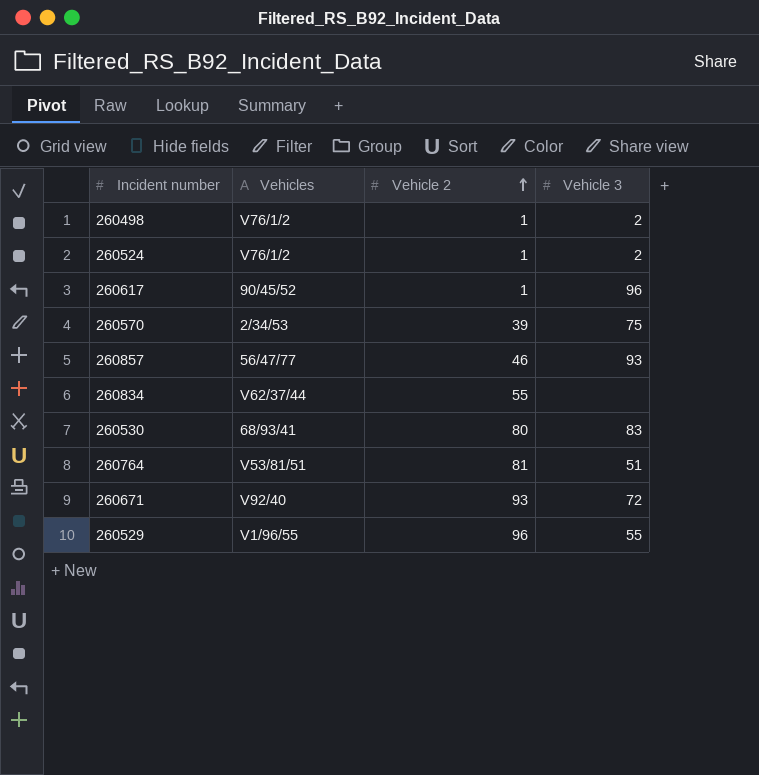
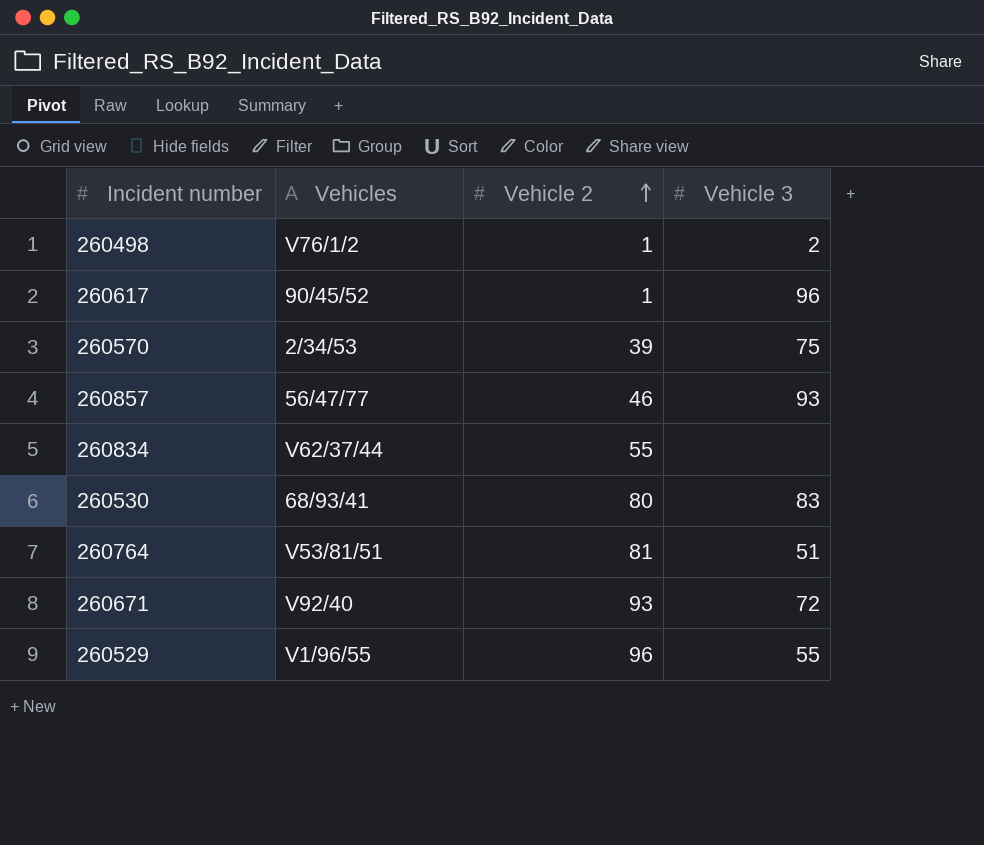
row 260524: V76/1/2 | 1 | 2 -> none

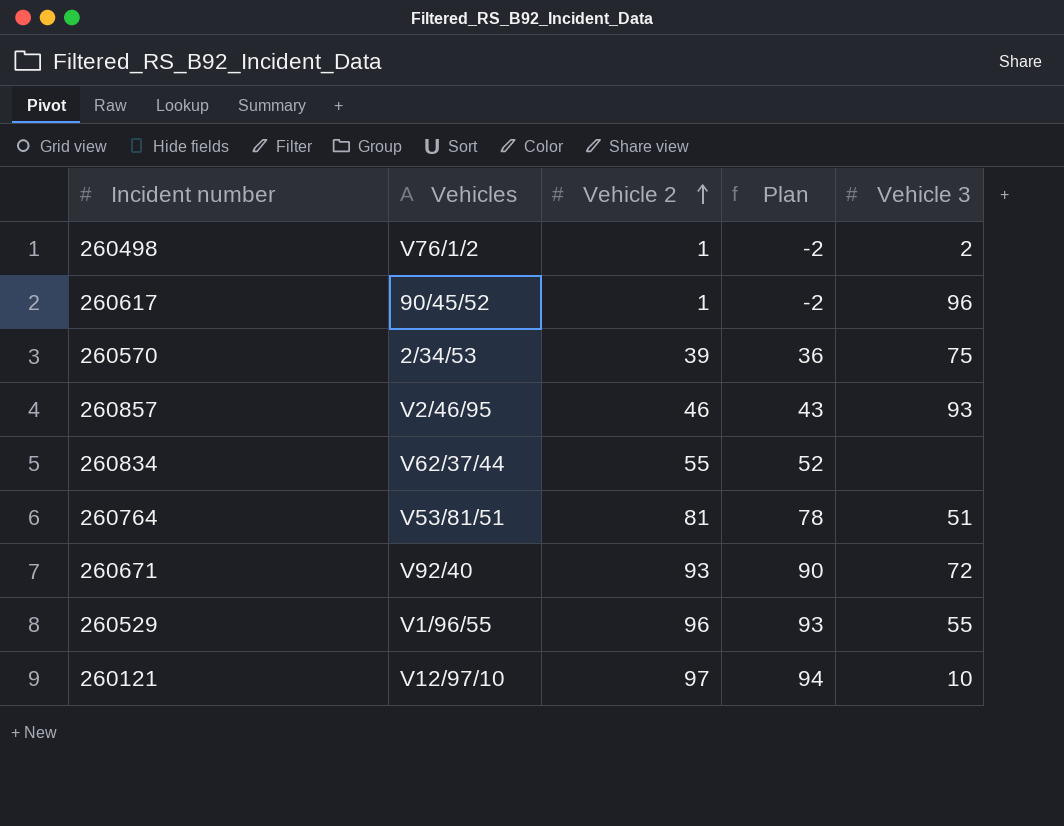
column Plan | formula: none -> [Vehicle 2] - 3
row 260530: 68/93/41 | 80 | 83 -> none
260857 | Vehicles: 56/47/77 -> V2/46/95
row 260121: none -> V12/97/10 | 97 | 94 | 10

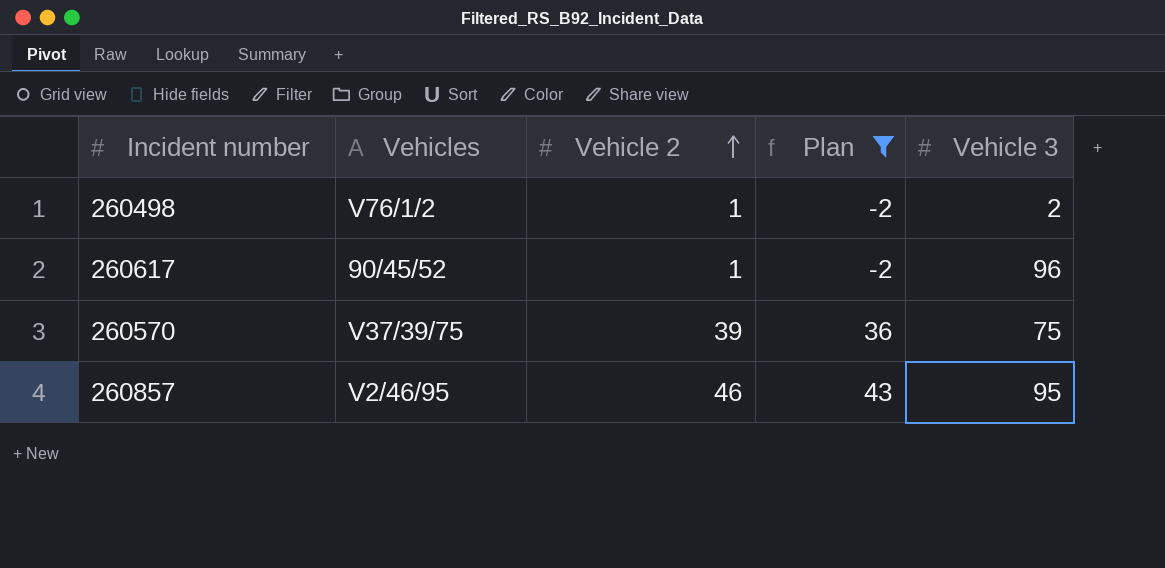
filter: none -> Plan <= 43
260570 | Vehicles: 2/34/53 -> V37/39/75
260857 | Vehicle 3: 93 -> 95

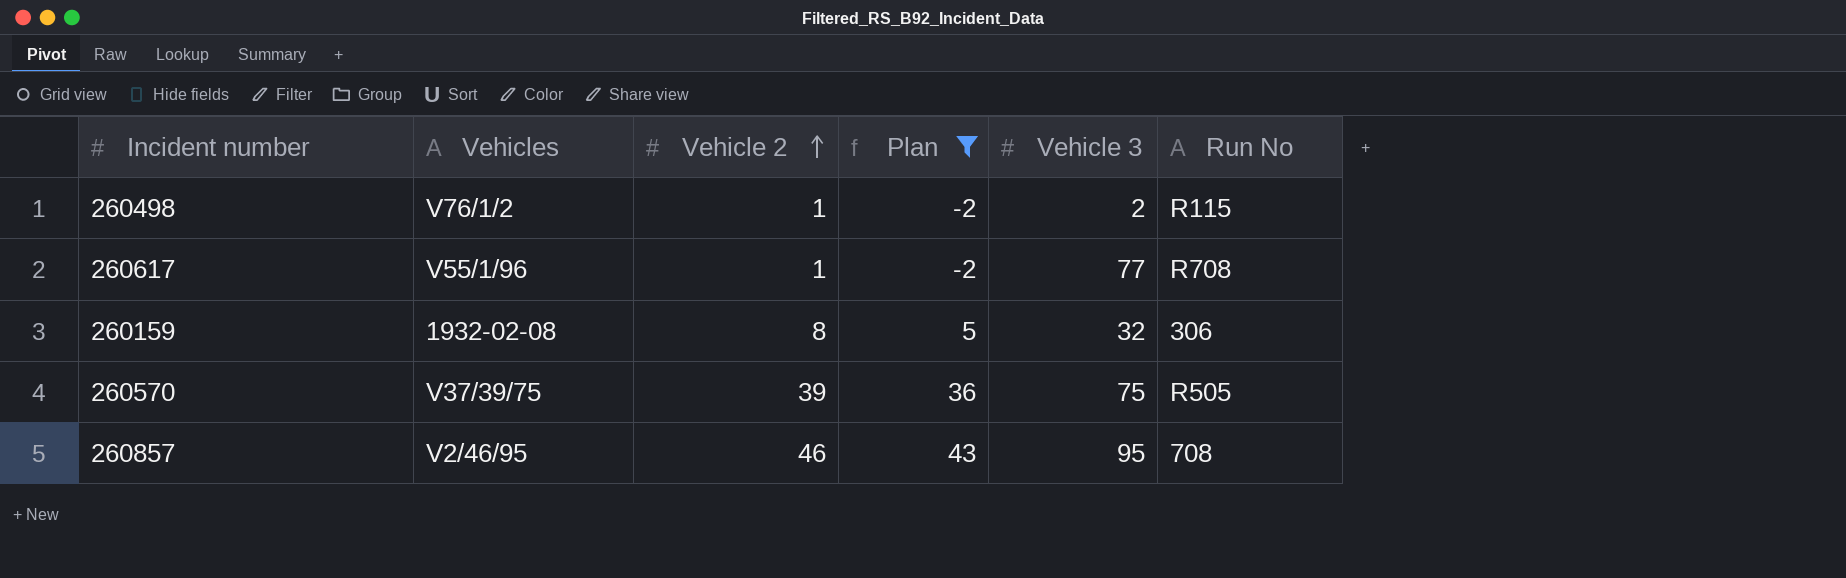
column Run No | position: none -> 6
260617 | Vehicles: 90/45/52 -> V55/1/96
260617 | Vehicle 3: 96 -> 77
row 260159: none -> 1932-02-08 | 8 | 5 | 32 | 306

